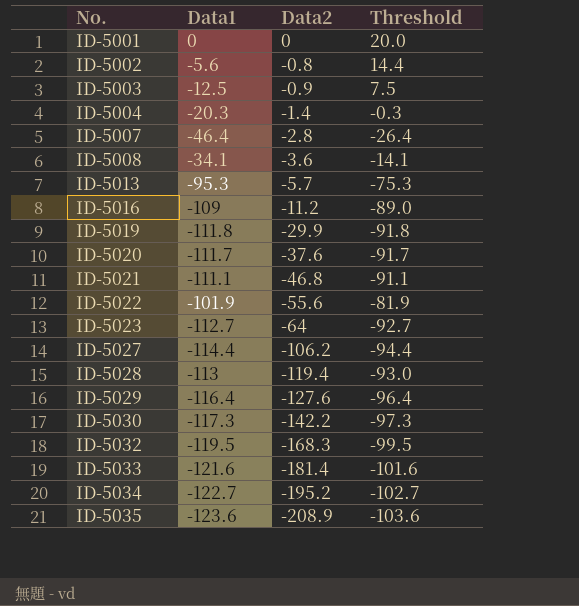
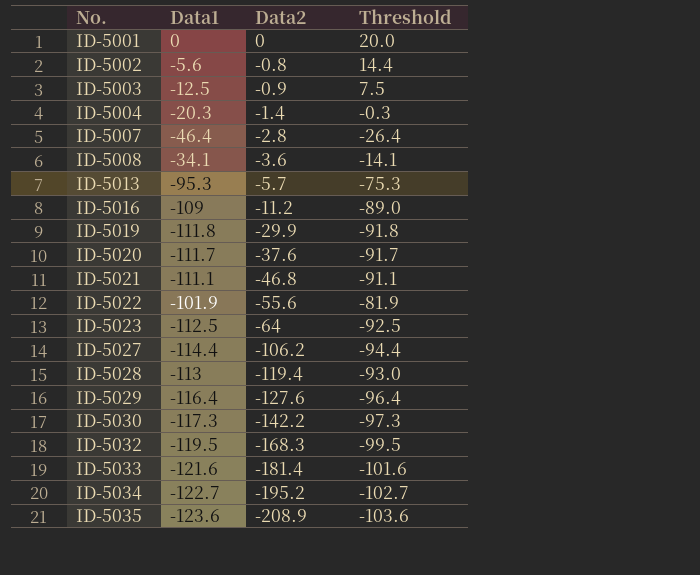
ID-5023 | Data1: -112.7 -> -112.5
ID-5023 | Threshold: -92.7 -> -92.5

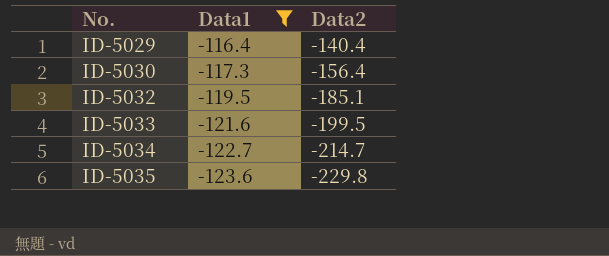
filter: none -> Data1 <= -116.4
column Threshold | formula: [Data1] + 20 -> none
ID-5029 | Data2: -127.6 -> -140.4
ID-5030 | Data2: -142.2 -> -156.4
ID-5032 | Data2: -168.3 -> -185.1
ID-5033 | Data2: -181.4 -> -199.5
ID-5034 | Data2: -195.2 -> -214.7
ID-5035 | Data2: -208.9 -> -229.8

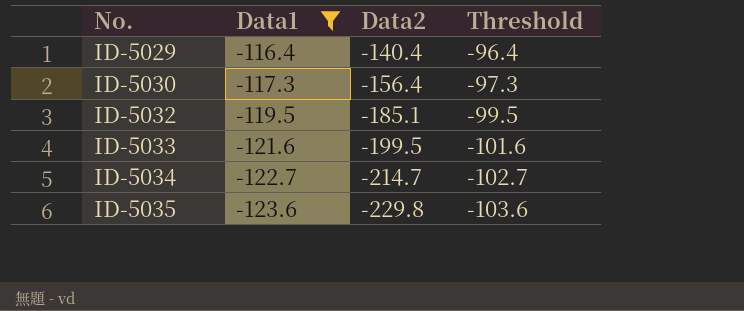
column Threshold | formula: none -> [Data1] + 20

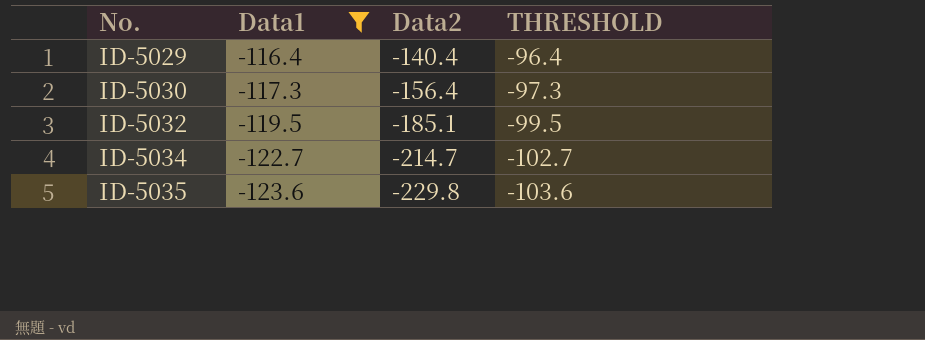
column name: Threshold -> THRESHOLD
row ID-5033: -121.6 | -199.5 | -101.6 -> none

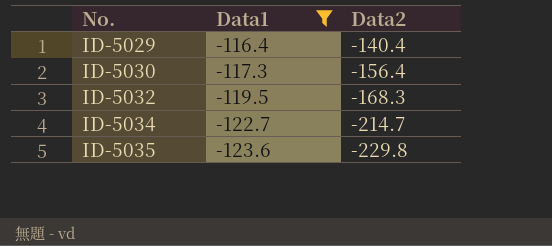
column THRESHOLD | formula: [Data1] + 20 -> none
ID-5032 | Data2: -185.1 -> -168.3

